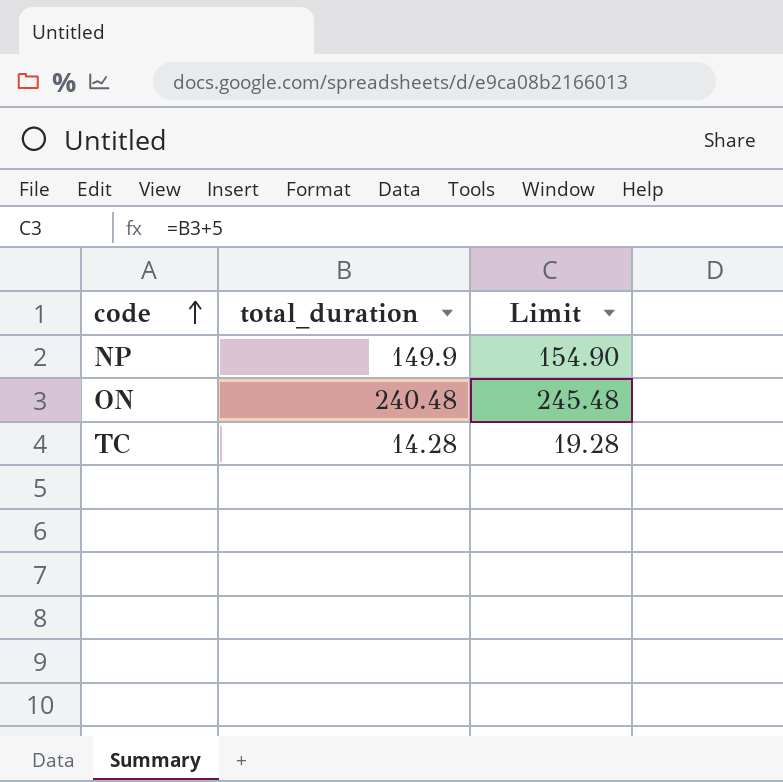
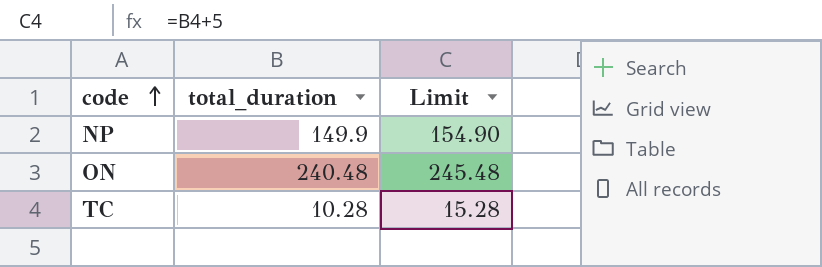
TC | total_duration: 14.28 -> 10.28
TC | Limit: 19.28 -> 15.28

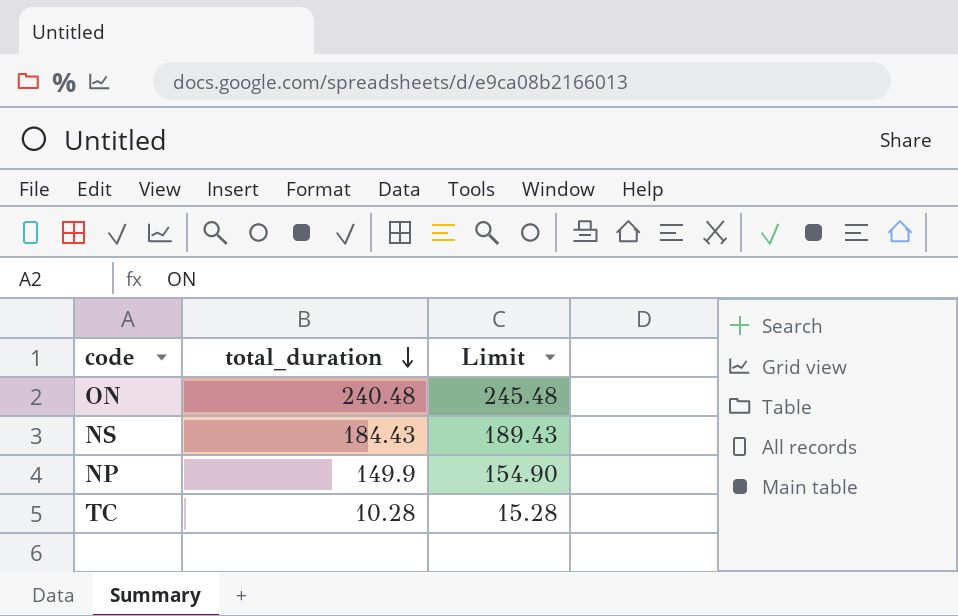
row order: code ascending -> total_duration descending
row NS: none -> 184.43 | 189.43

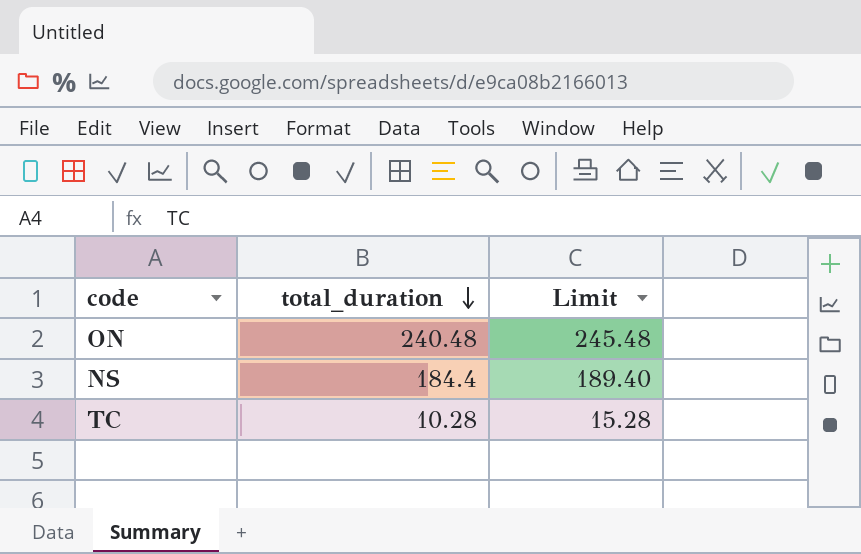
row NP: 149.9 | 154.90 -> none
NS | total_duration: 184.43 -> 184.4
NS | Limit: 189.43 -> 189.40

